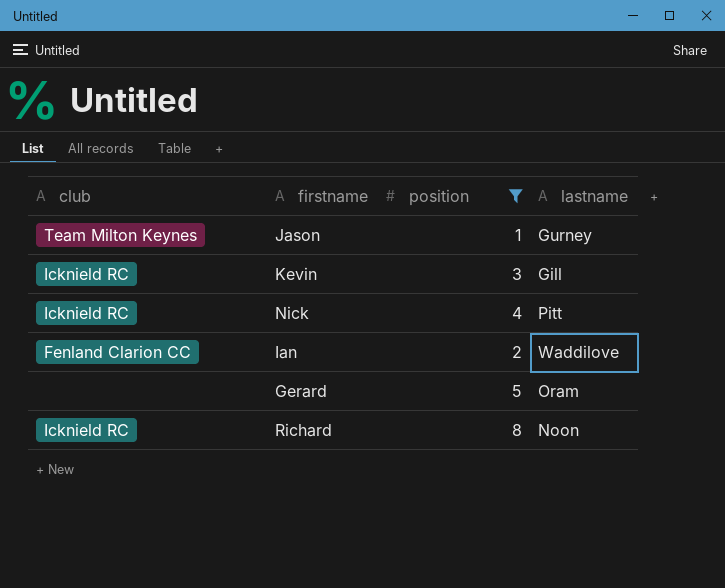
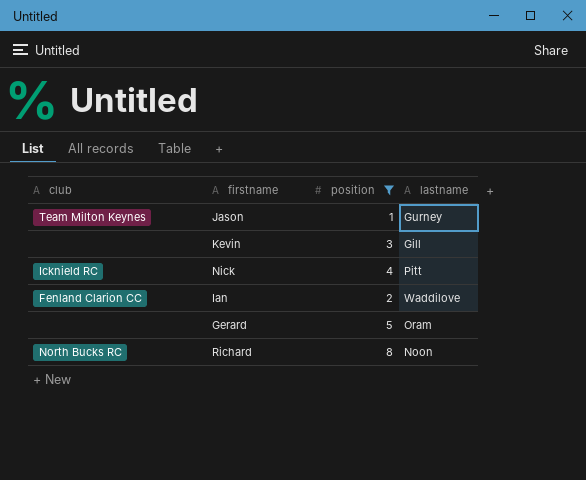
Kevin | club: Icknield RC -> none
Richard | club: Icknield RC -> North Bucks RC

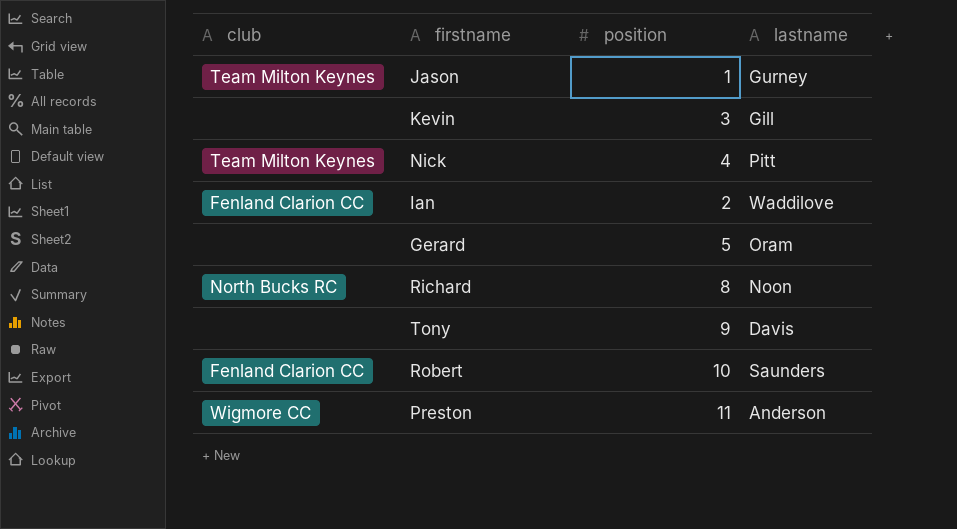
filter: position <= 8 -> none
Nick | club: Icknield RC -> Team Milton Keynes

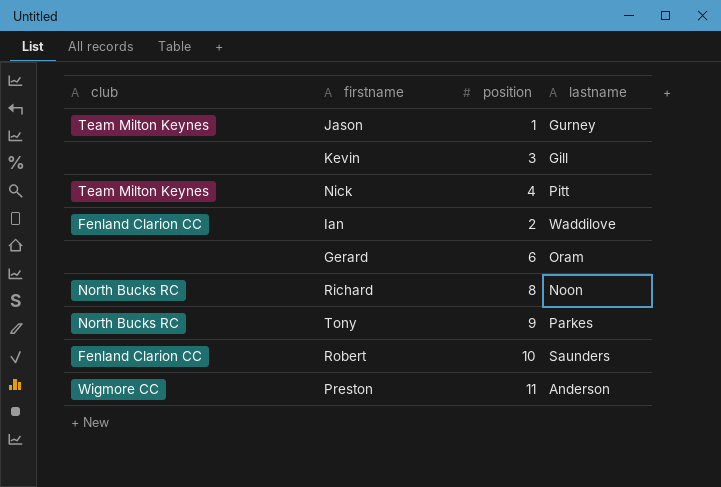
Gerard | position: 5 -> 6
Tony | club: none -> North Bucks RC
Tony | lastname: Davis -> Parkes

